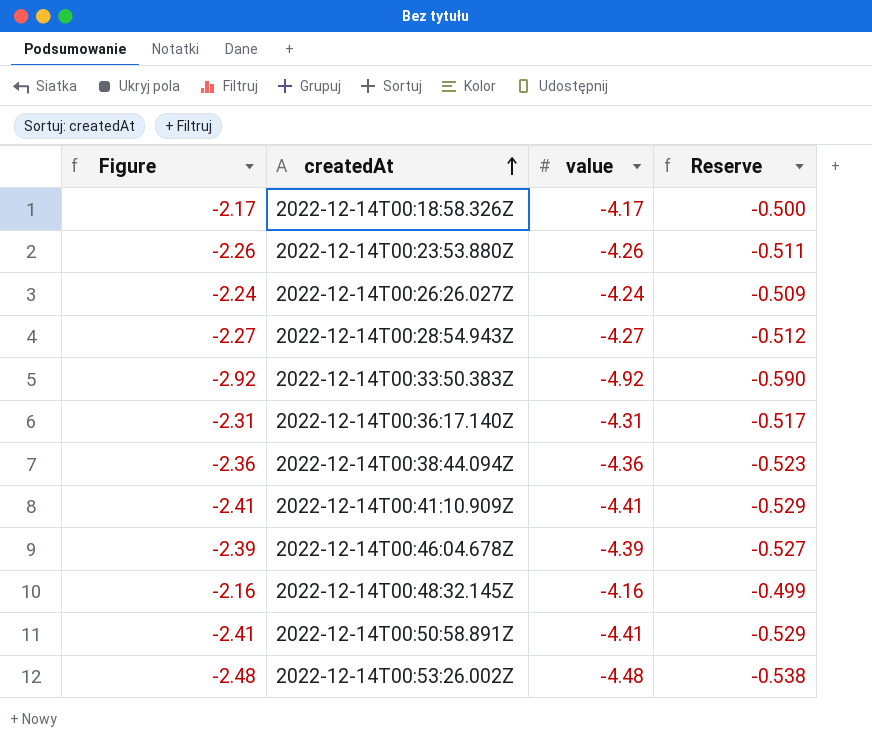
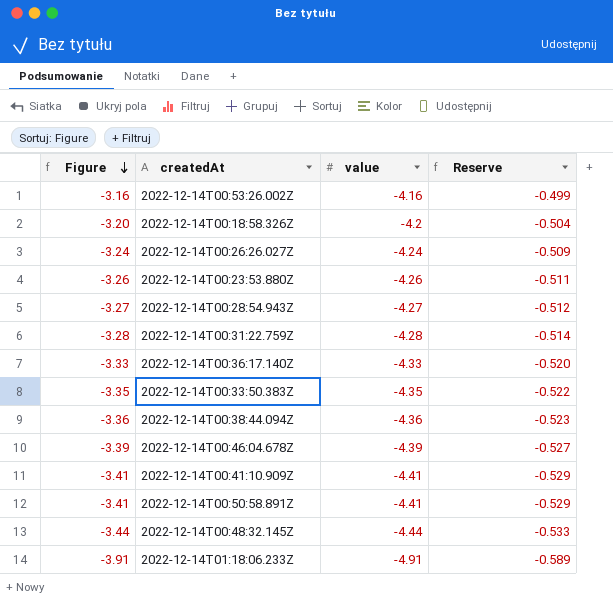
row order: createdAt ascending -> Figure descending
column Figure | formula: [value] + 2 -> [value] + 1
2022-12-14T00:53:26.002Z | value: -4.48 -> -4.16
2022-12-14T00:53:26.002Z | Reserve: -0.538 -> -0.499
2022-12-14T00:18:58.326Z | value: -4.17 -> -4.2
2022-12-14T00:18:58.326Z | Reserve: -0.500 -> -0.504
row 2022-12-14T00:31:22.759Z: none -> -3.28 | -4.28 | -0.514
2022-12-14T00:36:17.140Z | value: -4.31 -> -4.33
2022-12-14T00:36:17.140Z | Reserve: -0.517 -> -0.520
2022-12-14T00:33:50.383Z | value: -4.92 -> -4.35
2022-12-14T00:33:50.383Z | Reserve: -0.590 -> -0.522
2022-12-14T00:48:32.145Z | value: -4.16 -> -4.44
2022-12-14T00:48:32.145Z | Reserve: -0.499 -> -0.533
row 2022-12-14T01:18:06.233Z: none -> -3.91 | -4.91 | -0.589

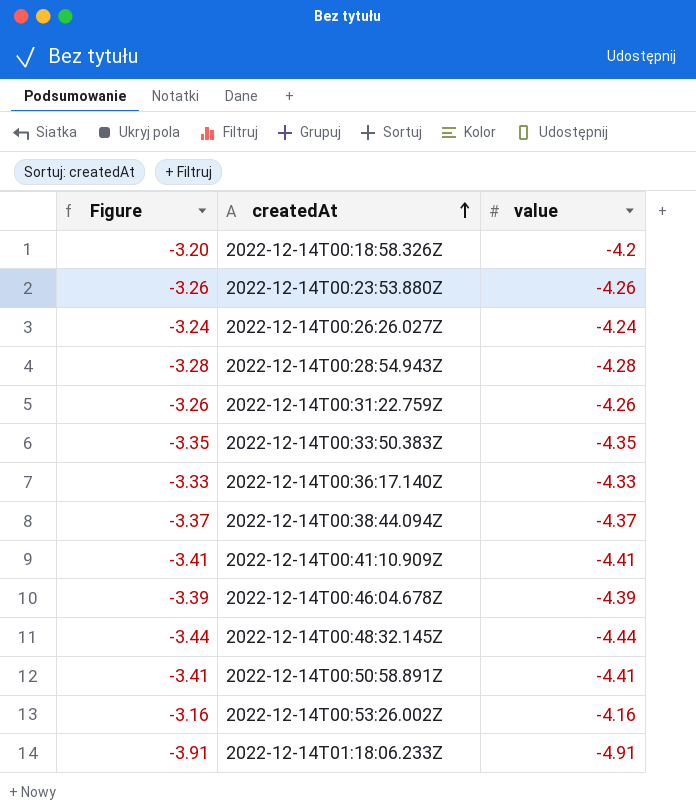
row order: Figure descending -> createdAt ascending
column Reserve | formula: [value] * 0.12 -> none
2022-12-14T00:28:54.943Z | Figure: -3.27 -> -3.28
2022-12-14T00:28:54.943Z | value: -4.27 -> -4.28
2022-12-14T00:31:22.759Z | Figure: -3.28 -> -3.26
2022-12-14T00:31:22.759Z | value: -4.28 -> -4.26
2022-12-14T00:38:44.094Z | Figure: -3.36 -> -3.37
2022-12-14T00:38:44.094Z | value: -4.36 -> -4.37

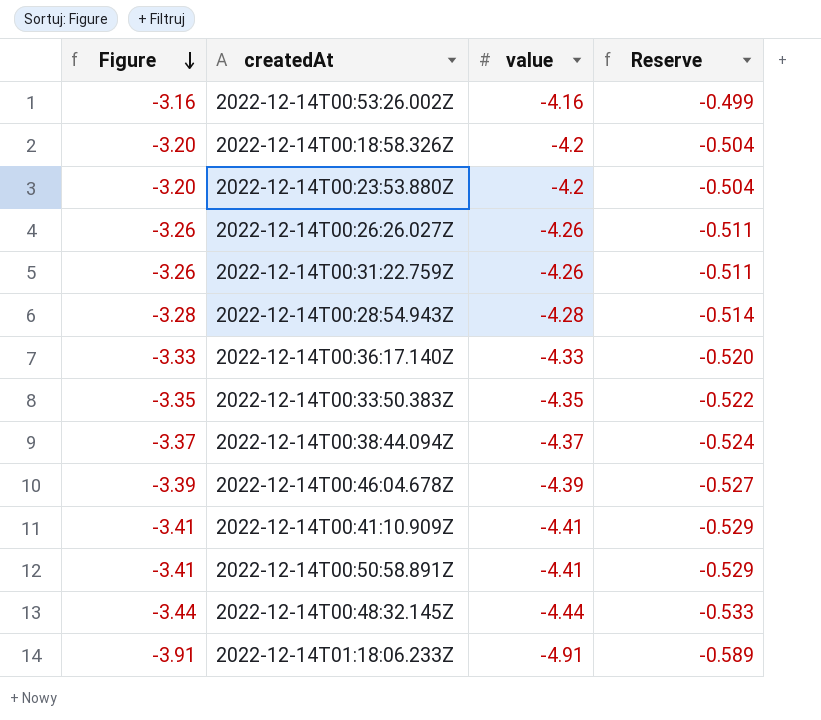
row order: createdAt ascending -> Figure descending
column Reserve | formula: none -> [value] * 0.12
2022-12-14T00:23:53.880Z | Figure: -3.26 -> -3.20
2022-12-14T00:23:53.880Z | value: -4.26 -> -4.2
2022-12-14T00:26:26.027Z | Figure: -3.24 -> -3.26
2022-12-14T00:26:26.027Z | value: -4.24 -> -4.26

